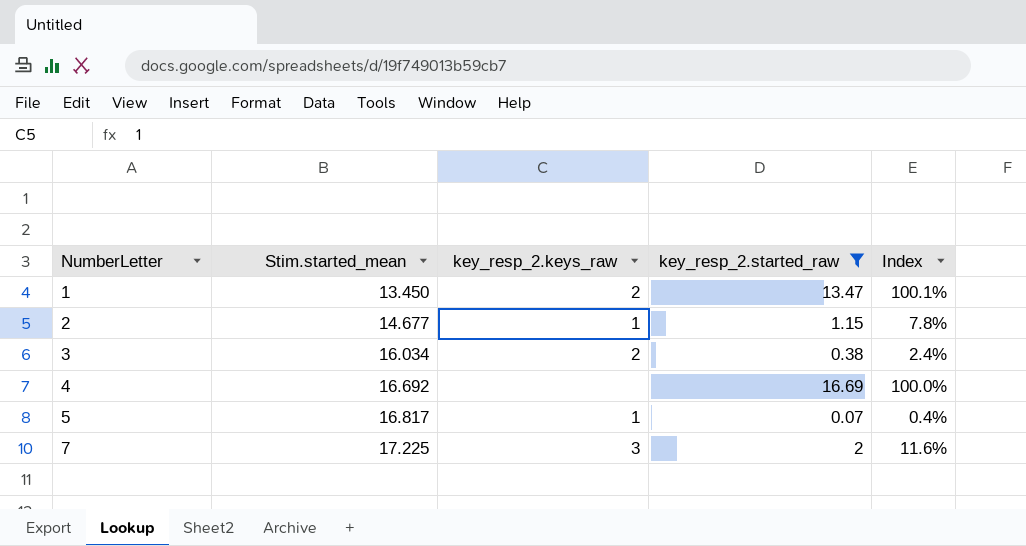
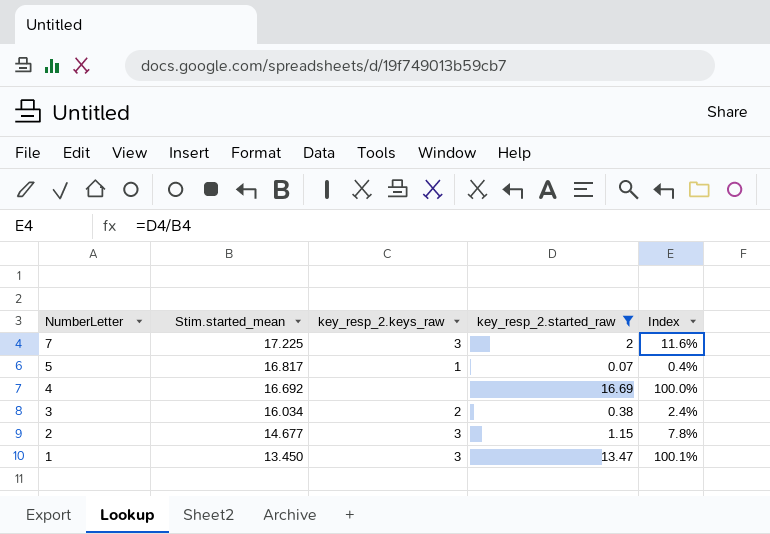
row order: NumberLetter ascending -> NumberLetter descending
2 | key_resp_2.keys_raw: 1 -> 3
1 | key_resp_2.keys_raw: 2 -> 3

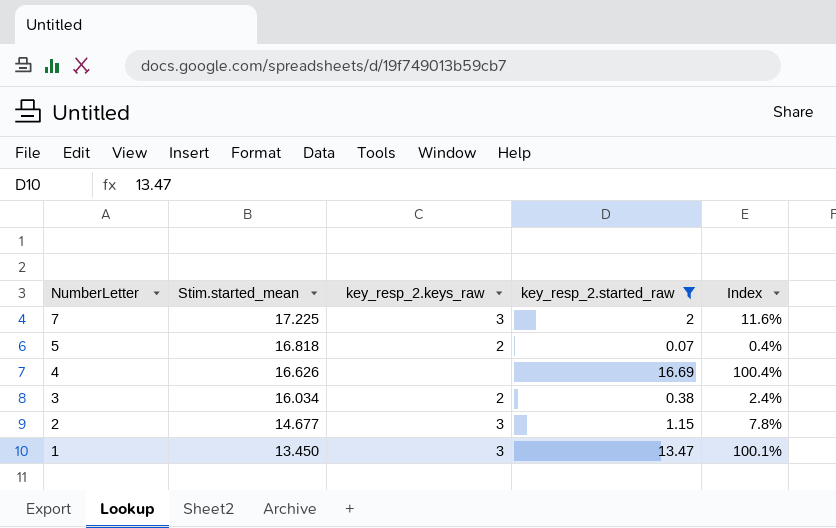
5 | Stim.started_mean: 16.817 -> 16.818
5 | key_resp_2.keys_raw: 1 -> 2
4 | Stim.started_mean: 16.692 -> 16.626
4 | Index: 100.0% -> 100.4%

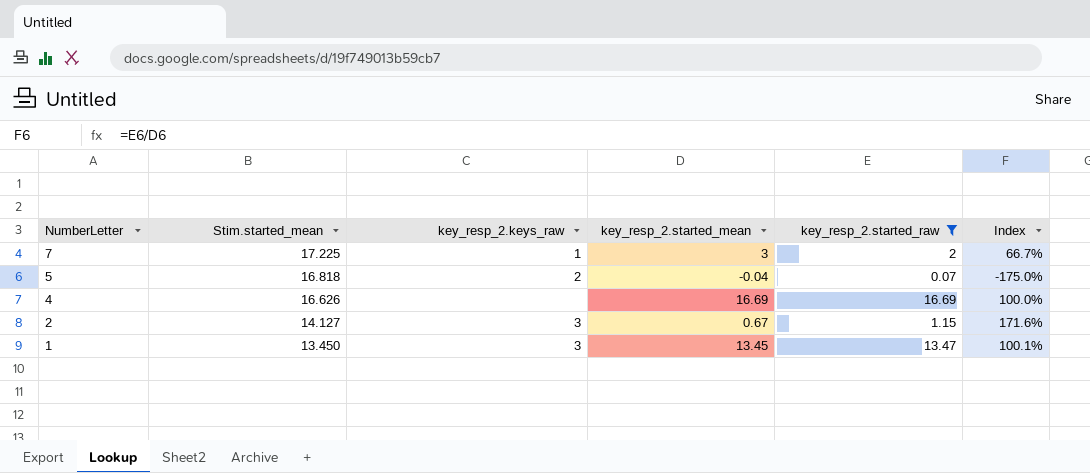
column key_resp_2.started_mean | position: none -> 4
column Index | formula: [key_resp_2.started_raw] / [Stim.started_mean] -> [key_resp_2.started_raw] / [key_resp_2.started_mean]
row 3: 16.034 | 2 | 0.38 | 2.4% -> none
7 | key_resp_2.keys_raw: 3 -> 1
2 | Stim.started_mean: 14.677 -> 14.127

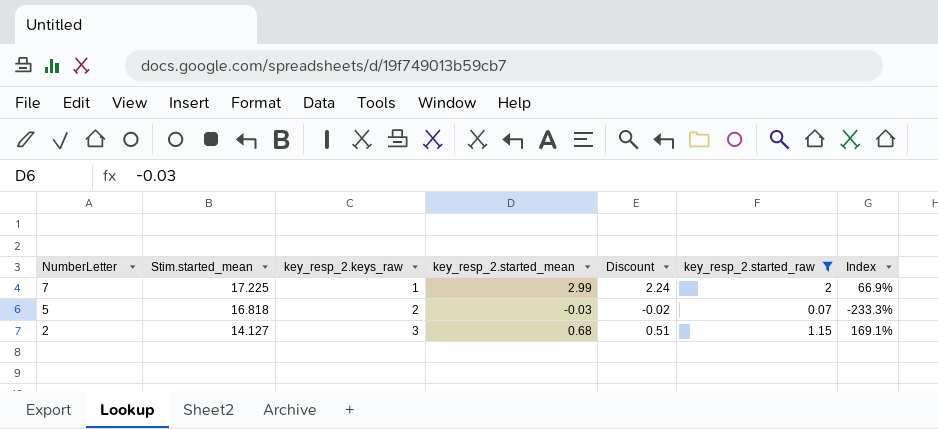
column Discount | formula: none -> [key_resp_2.started_mean] * 0.75
row 4: 16.626 | none | 16.69 | 16.69 | 100.0% -> none
row 1: 13.450 | 3 | 13.45 | 13.47 | 100.1% -> none
7 | key_resp_2.started_mean: 3 -> 2.99
7 | Index: 66.7% -> 66.9%
5 | key_resp_2.started_mean: -0.04 -> -0.03
5 | Index: -175.0% -> -233.3%
2 | key_resp_2.started_mean: 0.67 -> 0.68
2 | Index: 171.6% -> 169.1%

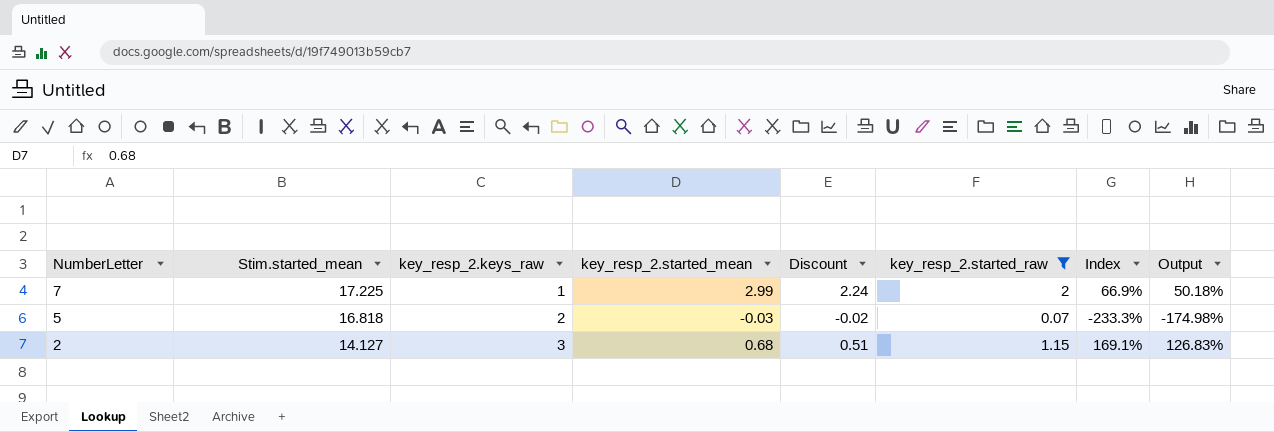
column Output | formula: none -> [Index] * 0.75

